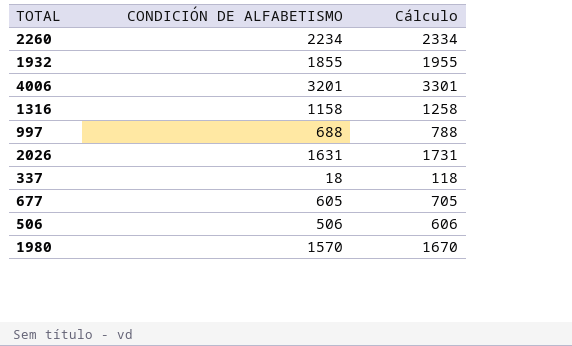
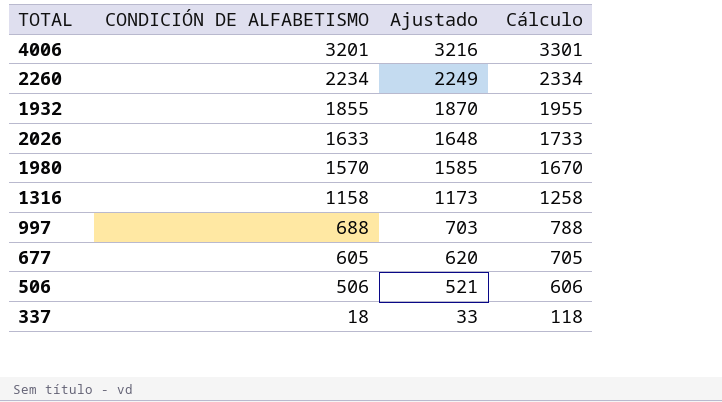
row order: none -> CONDICIÓN DE ALFABETISMO descending
column Ajustado | formula: none -> [CONDICIÓN DE ALFABETISMO] + 15
2026 | CONDICIÓN DE ALFABETISMO: 1631 -> 1633
2026 | Cálculo: 1731 -> 1733

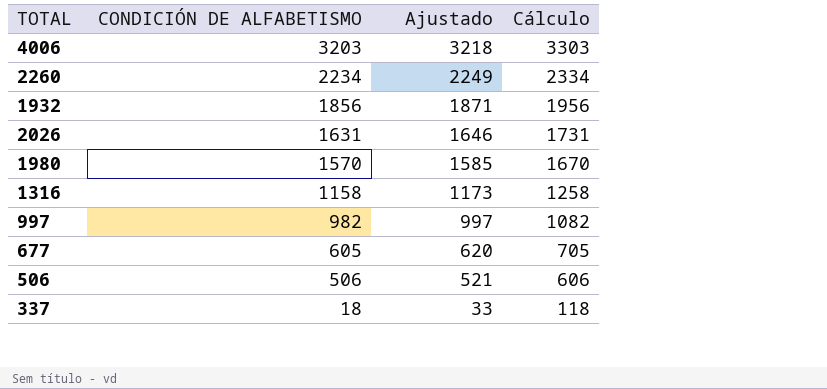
4006 | CONDICIÓN DE ALFABETISMO: 3201 -> 3203
4006 | Ajustado: 3216 -> 3218
4006 | Cálculo: 3301 -> 3303
1932 | CONDICIÓN DE ALFABETISMO: 1855 -> 1856
1932 | Ajustado: 1870 -> 1871
1932 | Cálculo: 1955 -> 1956
2026 | CONDICIÓN DE ALFABETISMO: 1633 -> 1631
2026 | Ajustado: 1648 -> 1646
2026 | Cálculo: 1733 -> 1731
997 | CONDICIÓN DE ALFABETISMO: 688 -> 982
997 | Ajustado: 703 -> 997
997 | Cálculo: 788 -> 1082

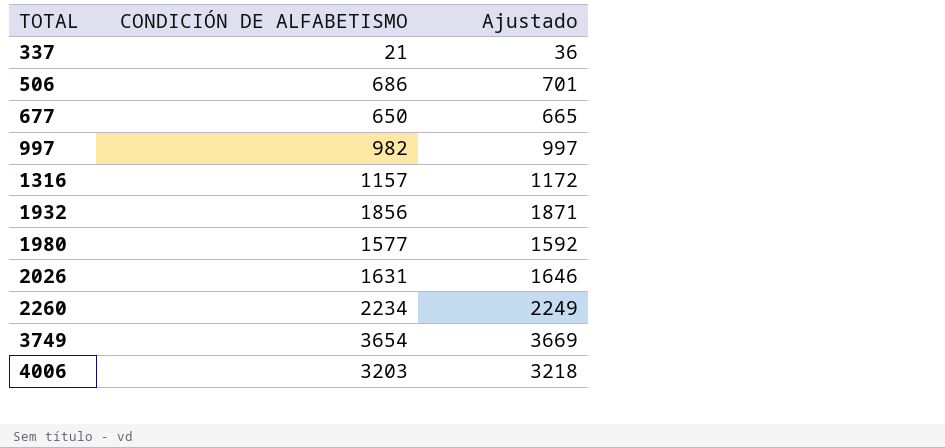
row order: CONDICIÓN DE ALFABETISMO descending -> TOTAL ascending
column Cálculo | formula: [CONDICIÓN DE ALFABETISMO] + 100 -> none
337 | CONDICIÓN DE ALFABETISMO: 18 -> 21
337 | Ajustado: 33 -> 36
506 | CONDICIÓN DE ALFABETISMO: 506 -> 686
506 | Ajustado: 521 -> 701
677 | CONDICIÓN DE ALFABETISMO: 605 -> 650
677 | Ajustado: 620 -> 665
1316 | CONDICIÓN DE ALFABETISMO: 1158 -> 1157
1316 | Ajustado: 1173 -> 1172
1980 | CONDICIÓN DE ALFABETISMO: 1570 -> 1577
1980 | Ajustado: 1585 -> 1592
row 3749: none -> 3654 | 3669

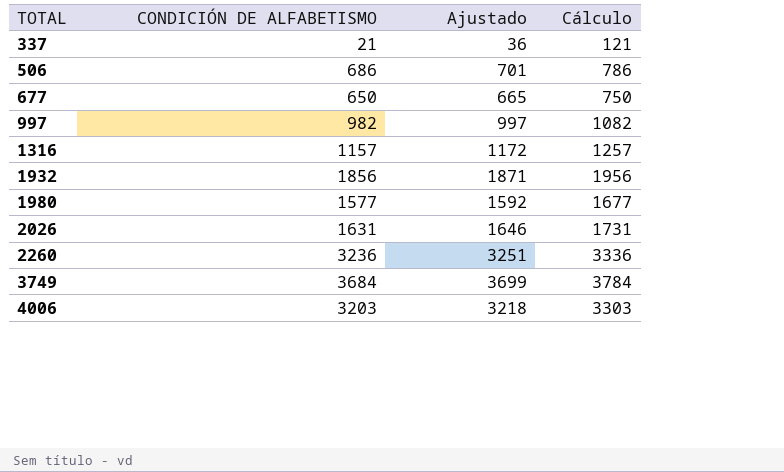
column Cálculo | formula: none -> [CONDICIÓN DE ALFABETISMO] + 100
2260 | CONDICIÓN DE ALFABETISMO: 2234 -> 3236
2260 | Ajustado: 2249 -> 3251
3749 | CONDICIÓN DE ALFABETISMO: 3654 -> 3684
3749 | Ajustado: 3669 -> 3699

